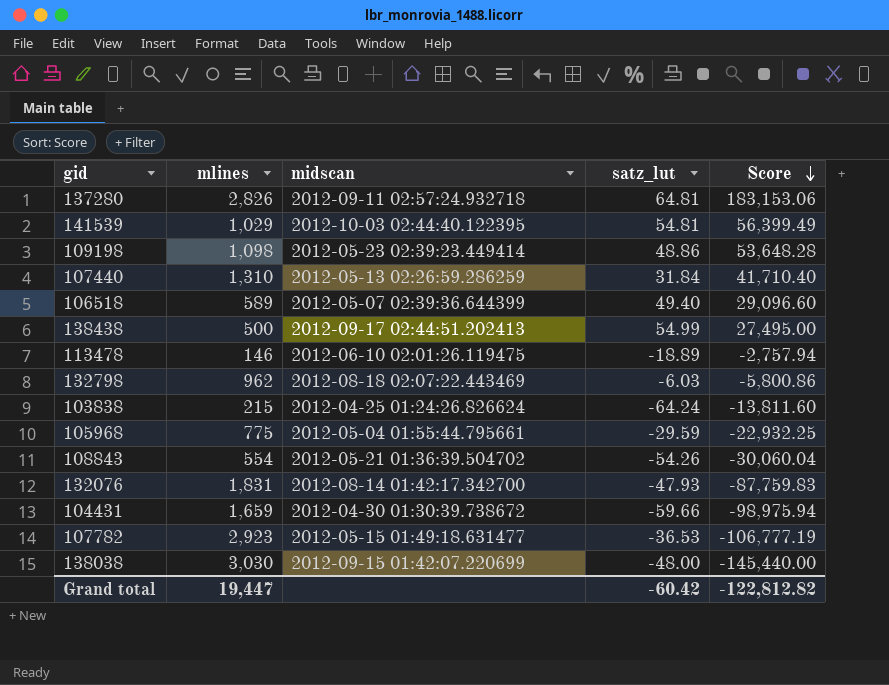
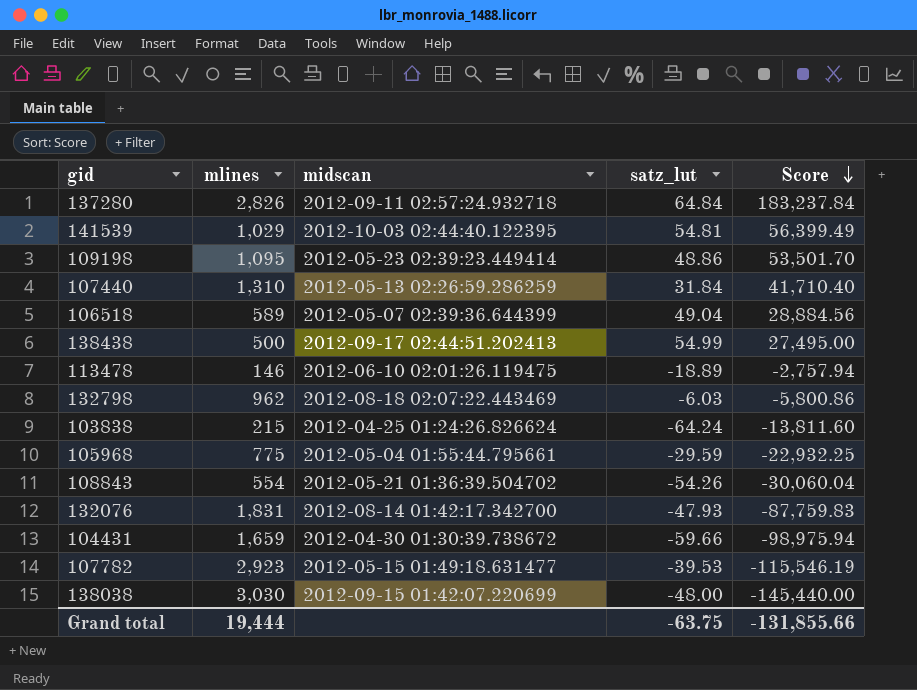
137280 | satz_lut: 64.81 -> 64.84
137280 | Score: 183,153.06 -> 183,237.84
109198 | mlines: 1,098 -> 1,095
109198 | Score: 53,648.28 -> 53,501.70
106518 | satz_lut: 49.40 -> 49.04
106518 | Score: 29,096.60 -> 28,884.56
107782 | satz_lut: -36.53 -> -39.53
107782 | Score: -106,777.19 -> -115,546.19
Grand total | mlines: 19,447 -> 19,444
Grand total | satz_lut: -60.42 -> -63.75
Grand total | Score: -122,812.82 -> -131,855.66

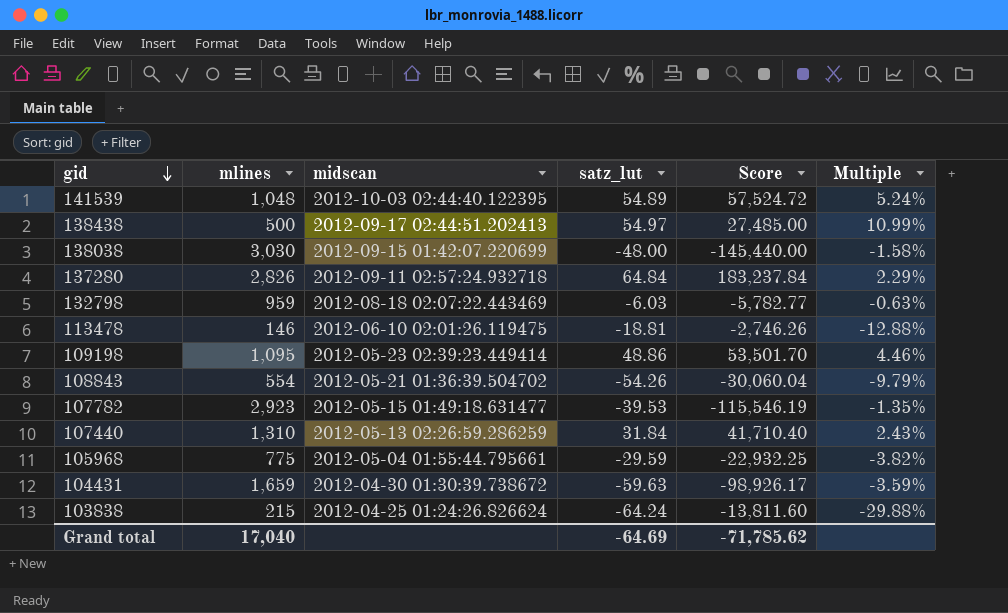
row order: Score descending -> gid descending
column Multiple | formula: none -> [satz_lut] / [mlines]
row 106518: 589 | 2012-05-07 02:39:36.644399 | 49.04 | 28,884.56 -> none
row 132076: 1,831 | 2012-08-14 01:42:17.342700 | -47.93 | -87,759.83 -> none
141539 | mlines: 1,029 -> 1,048
141539 | satz_lut: 54.81 -> 54.89
141539 | Score: 56,399.49 -> 57,524.72
138438 | satz_lut: 54.99 -> 54.97
138438 | Score: 27,495.00 -> 27,485.00
132798 | mlines: 962 -> 959
132798 | Score: -5,800.86 -> -5,782.77
113478 | satz_lut: -18.89 -> -18.81
113478 | Score: -2,757.94 -> -2,746.26
104431 | satz_lut: -59.66 -> -59.63
104431 | Score: -98,975.94 -> -98,926.17
Grand total | mlines: 19,444 -> 17,040
Grand total | satz_lut: -63.75 -> -64.69
Grand total | Score: -131,855.66 -> -71,785.62

